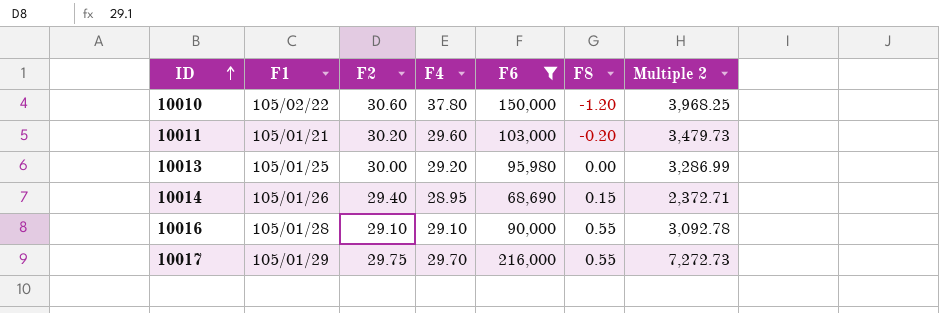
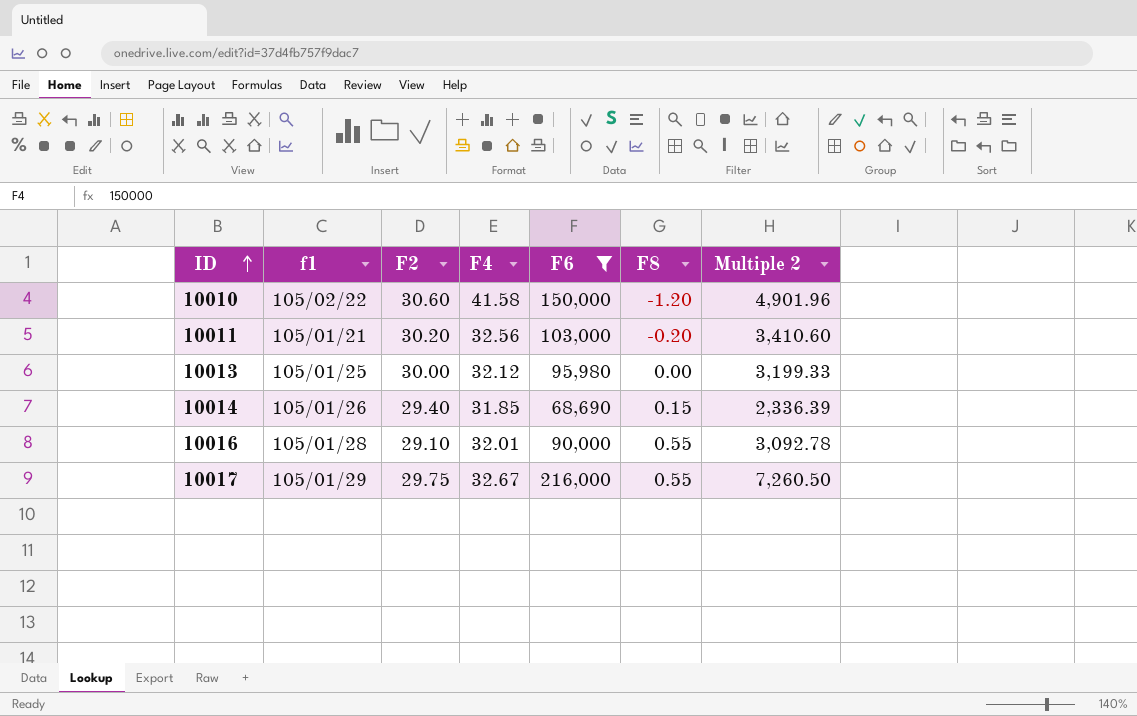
column name: F1 -> f1
column Multiple 2 | formula: [F6] / [F4] -> [F6] / [F2]
10010 | F4: 37.80 -> 41.58
10011 | F4: 29.60 -> 32.56
10013 | F4: 29.20 -> 32.12
10014 | F4: 28.95 -> 31.85
10016 | F4: 29.10 -> 32.01
10017 | F4: 29.70 -> 32.67

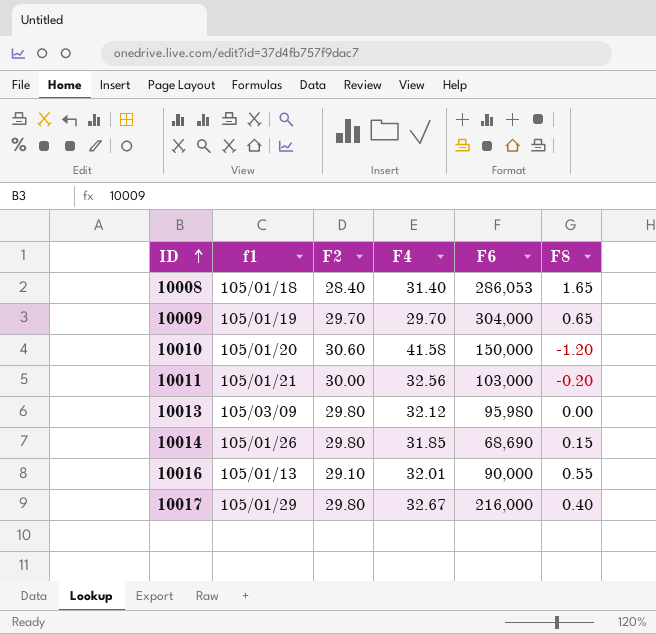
filter: F6 <= 216,000 -> none
column Multiple 2 | formula: [F6] / [F2] -> none
10010 | f1: 105/02/22 -> 105/01/20
10011 | F2: 30.20 -> 30.00
10013 | f1: 105/01/25 -> 105/03/09
10013 | F2: 30.00 -> 29.80
10014 | F2: 29.40 -> 29.80
10016 | f1: 105/01/28 -> 105/01/13
10017 | F2: 29.75 -> 29.80
10017 | F8: 0.55 -> 0.40

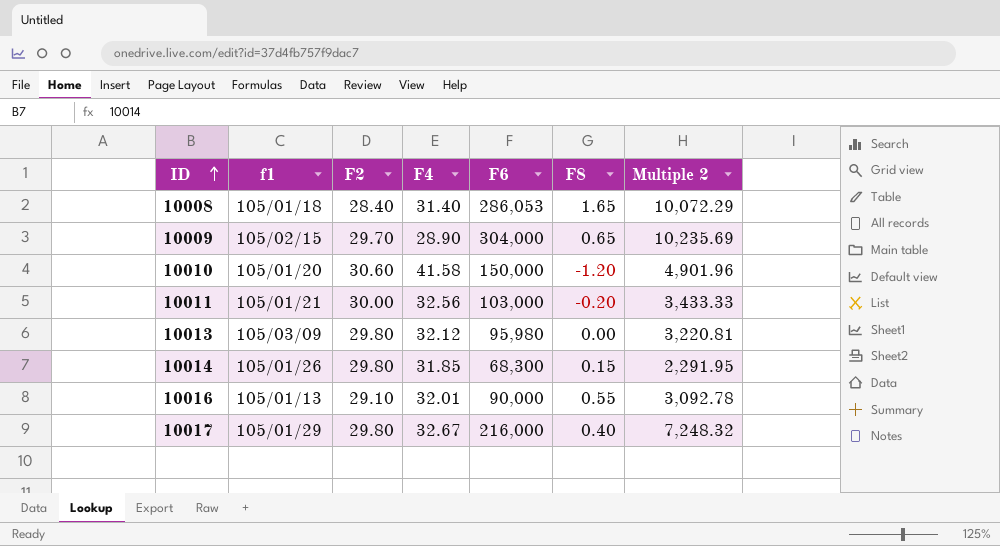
column Multiple 2 | formula: none -> [F6] / [F2]
10009 | f1: 105/01/19 -> 105/02/15
10009 | F4: 29.70 -> 28.90
10014 | F6: 68,690 -> 68,300

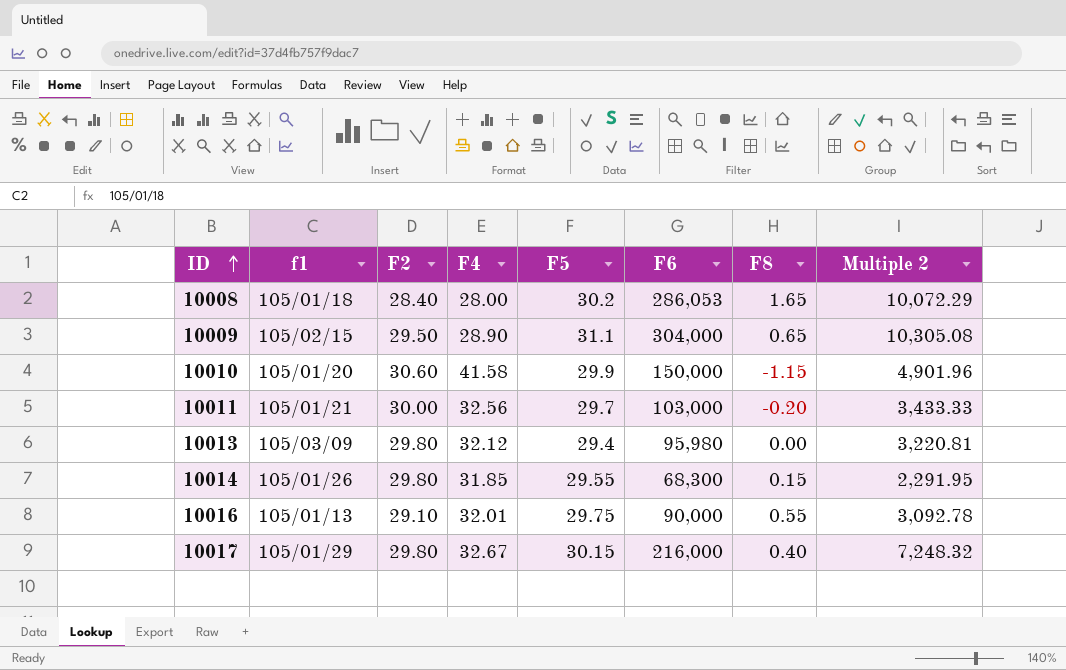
column F5 | position: none -> 5
10008 | F4: 31.40 -> 28.00
10009 | F2: 29.70 -> 29.50
10009 | Multiple 2: 10,235.69 -> 10,305.08
10010 | F8: -1.20 -> -1.15

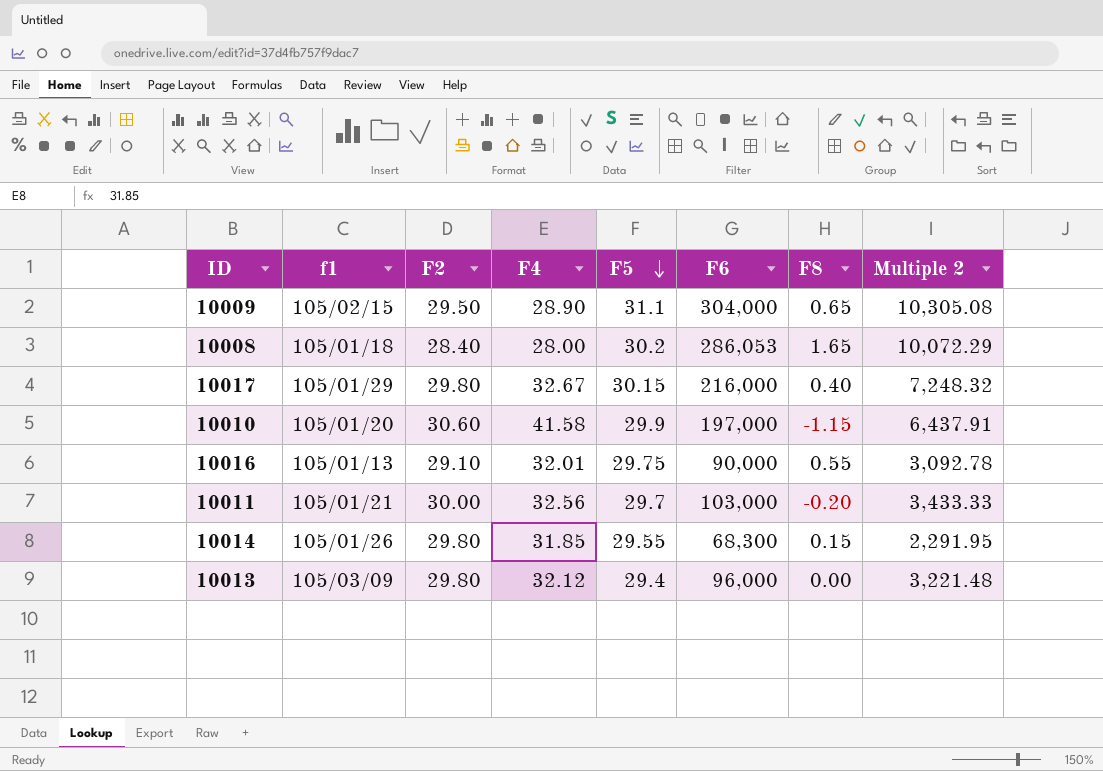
row order: ID ascending -> F5 descending
10010 | F6: 150,000 -> 197,000
10010 | Multiple 2: 4,901.96 -> 6,437.91
10013 | F6: 95,980 -> 96,000
10013 | Multiple 2: 3,220.81 -> 3,221.48

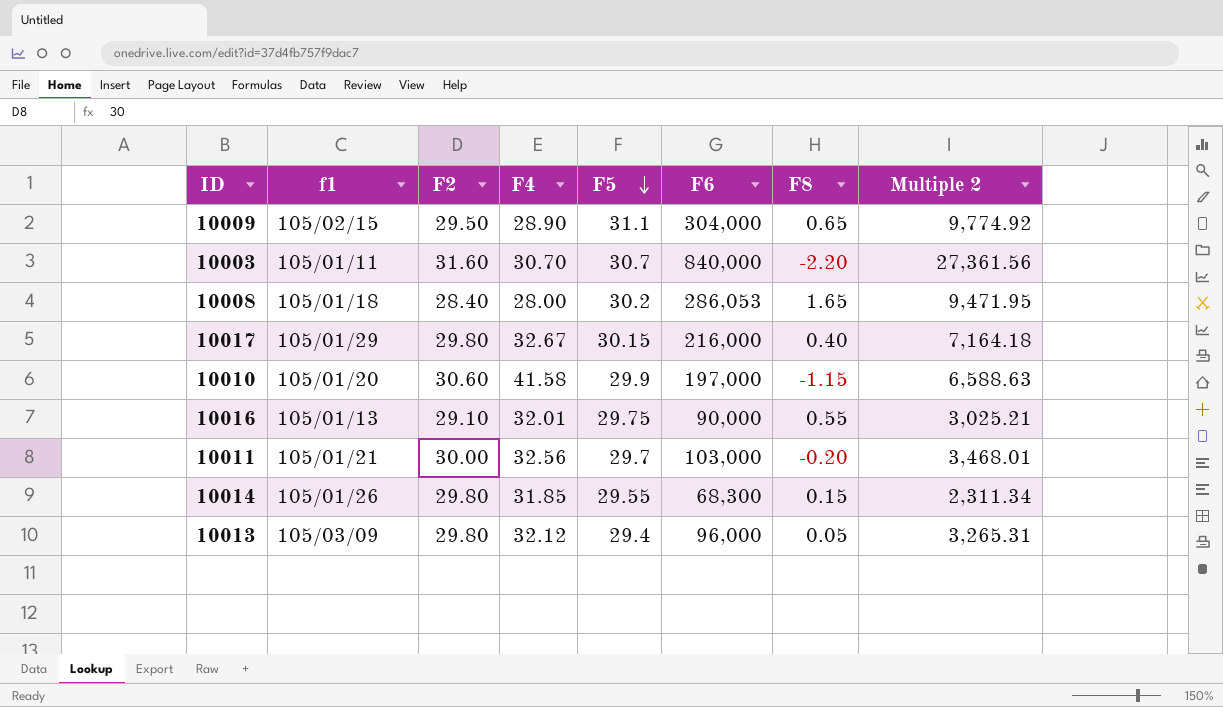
column Multiple 2 | formula: [F6] / [F2] -> [F6] / [F5]
row 10003: none -> 105/01/11 | 31.60 | 30.70 | 30.7 | 840,000 | -2.20 | 27,361.56
10013 | F8: 0.00 -> 0.05

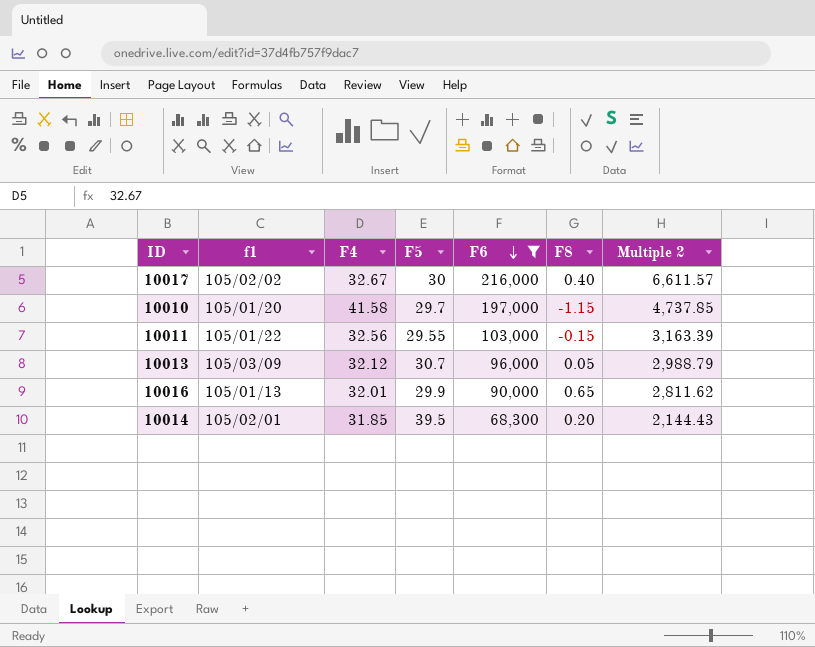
filter: none -> F6 <= 216,000
row order: F5 descending -> F6 descending
column F2 | position: 3 -> none
column Multiple 2 | formula: [F6] / [F5] -> [F6] / [F4]
10017 | f1: 105/01/29 -> 105/02/02
10017 | F5: 30.15 -> 30
10010 | F5: 29.9 -> 29.7
10011 | f1: 105/01/21 -> 105/01/22
10011 | F5: 29.7 -> 29.55
10011 | F8: -0.20 -> -0.15
10013 | F5: 29.4 -> 30.7
10016 | F5: 29.75 -> 29.9
10016 | F8: 0.55 -> 0.65
10014 | f1: 105/01/26 -> 105/02/01
10014 | F5: 29.55 -> 39.5
10014 | F8: 0.15 -> 0.20

